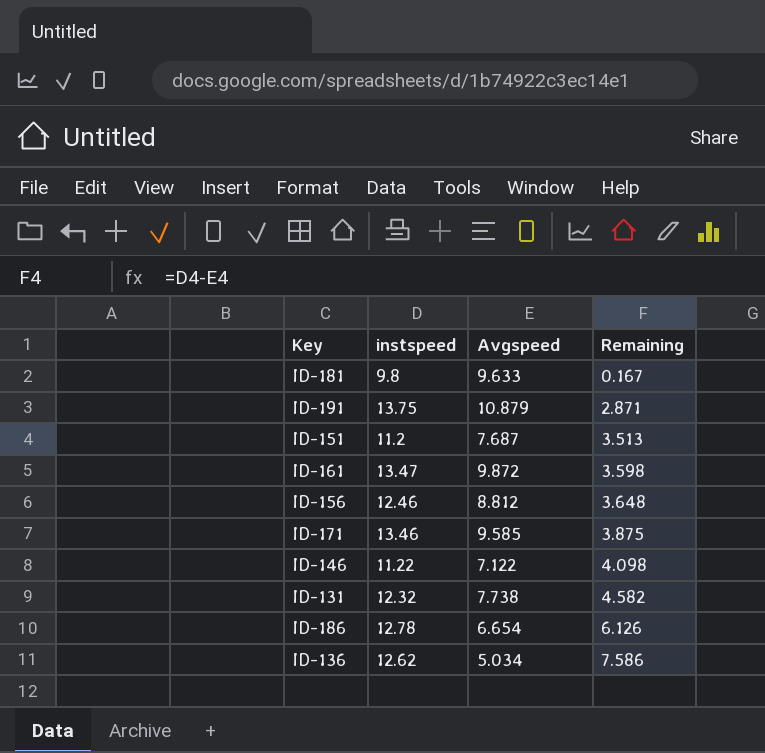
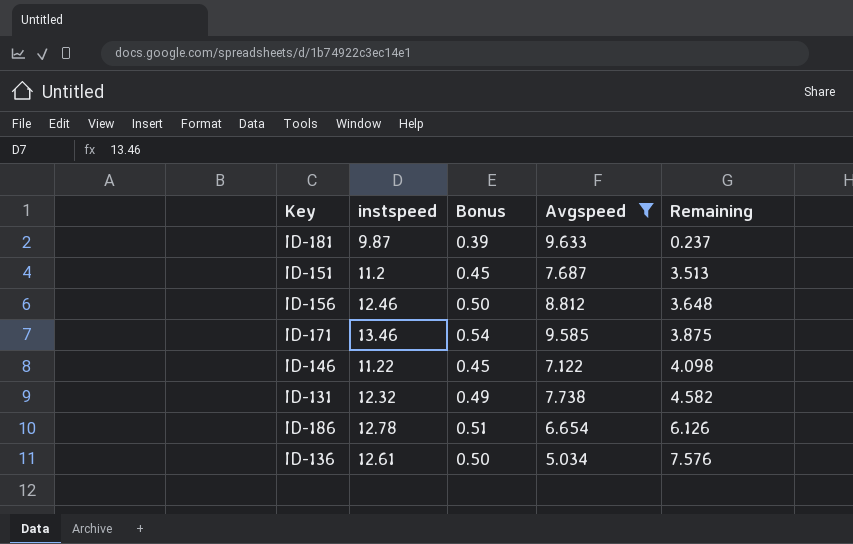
filter: none -> Avgspeed <= 9.633
column Bonus | formula: none -> [instspeed] * 0.04
ID-181 | instspeed: 9.8 -> 9.87
ID-181 | Remaining: 0.167 -> 0.237
ID-136 | instspeed: 12.62 -> 12.61
ID-136 | Remaining: 7.586 -> 7.576

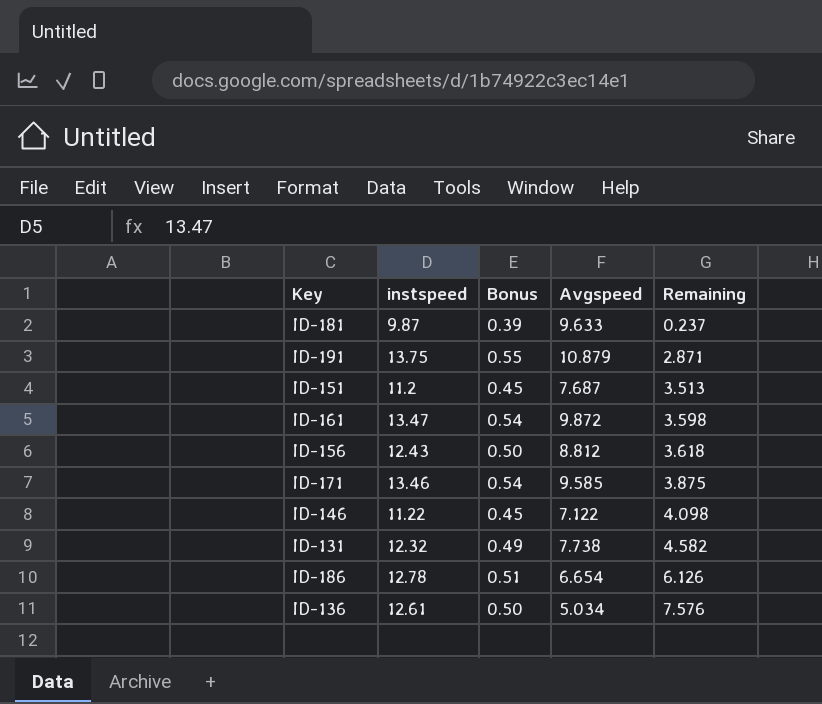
filter: Avgspeed <= 9.633 -> none
ID-156 | instspeed: 12.46 -> 12.43
ID-156 | Remaining: 3.648 -> 3.618

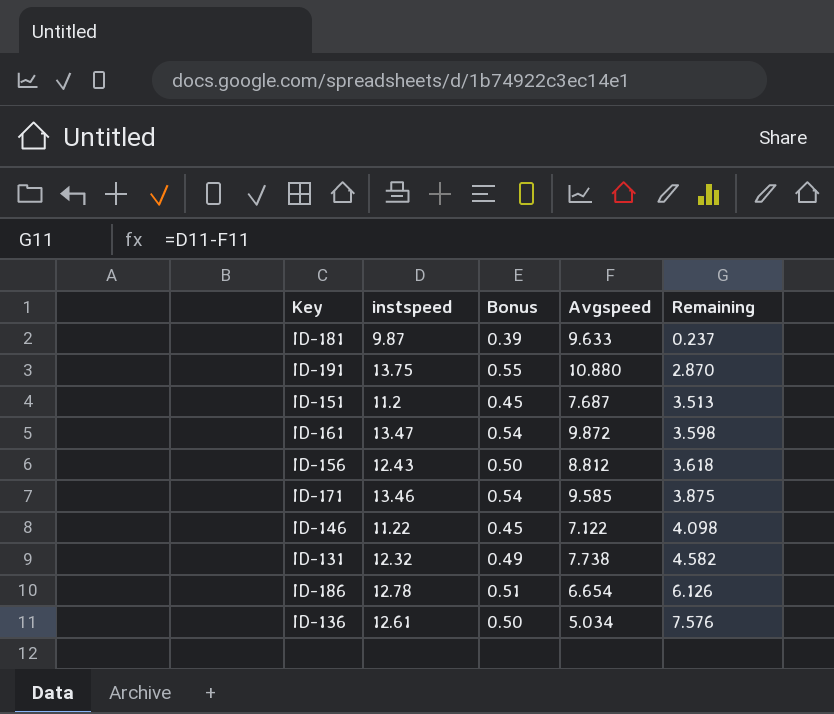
ID-191 | Avgspeed: 10.879 -> 10.880
ID-191 | Remaining: 2.871 -> 2.870

